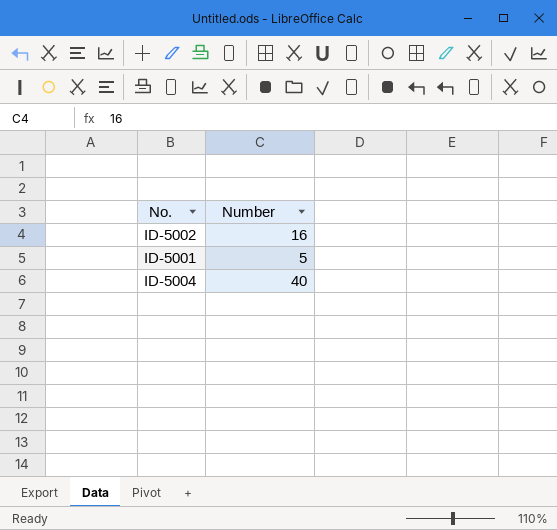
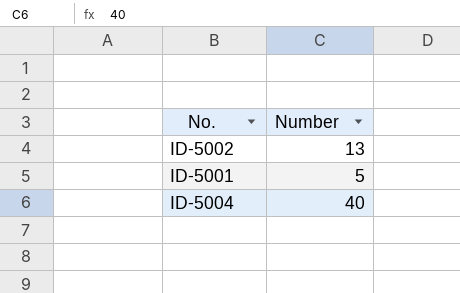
ID-5002 | Number: 16 -> 13

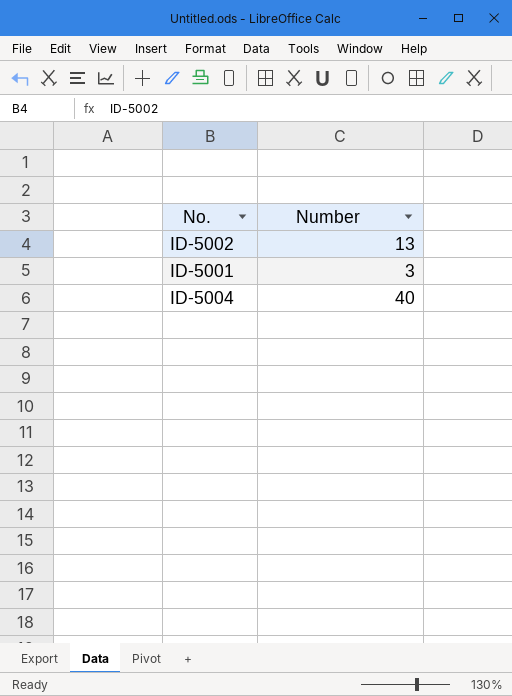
ID-5001 | Number: 5 -> 3

